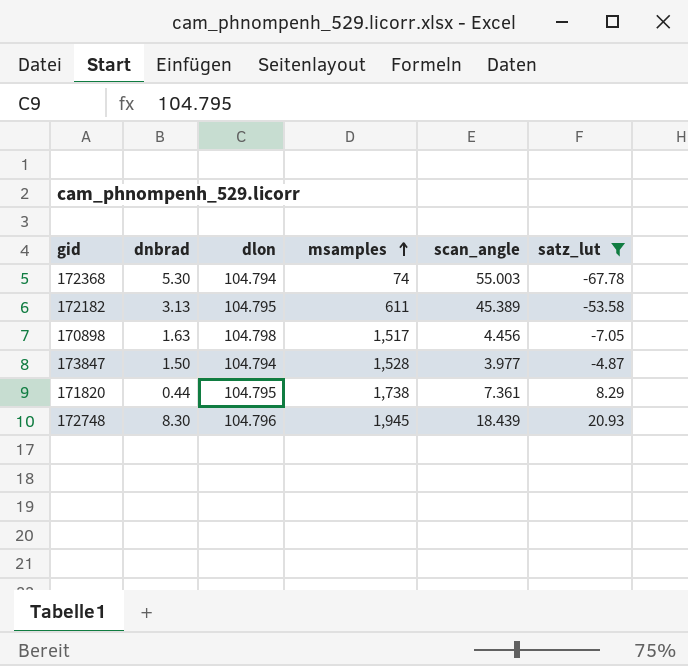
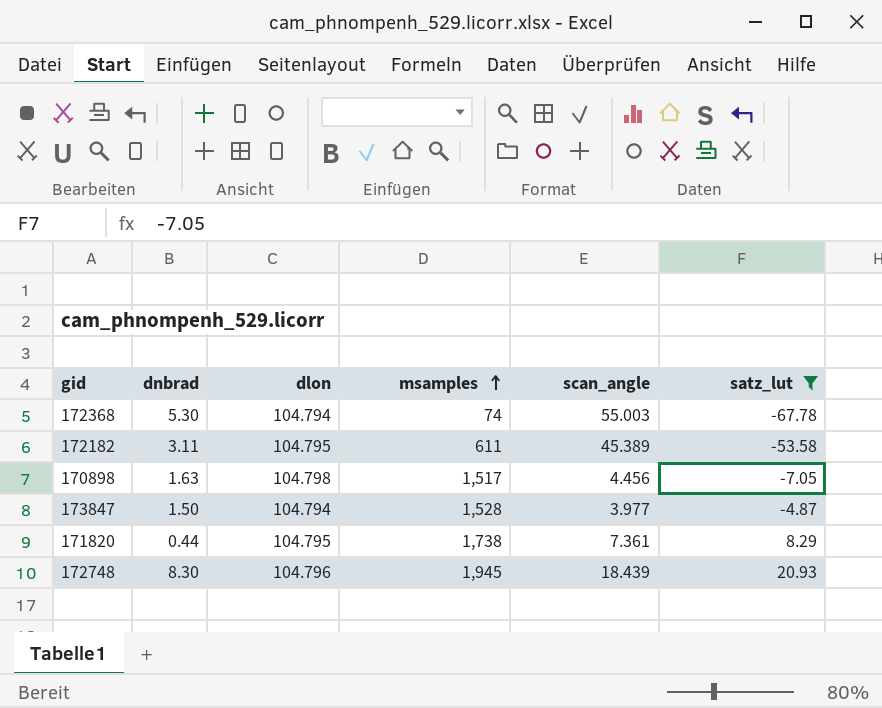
172182 | dnbrad: 3.13 -> 3.11

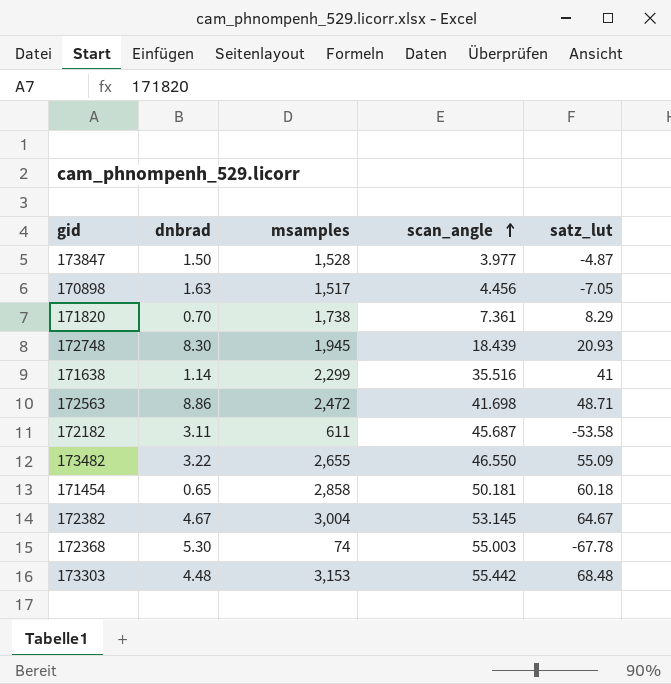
filter: satz_lut <= 20.93 -> none
row order: msamples ascending -> scan_angle ascending
column dlon | position: 3 -> none
171820 | dnbrad: 0.44 -> 0.70
172182 | scan_angle: 45.389 -> 45.687

